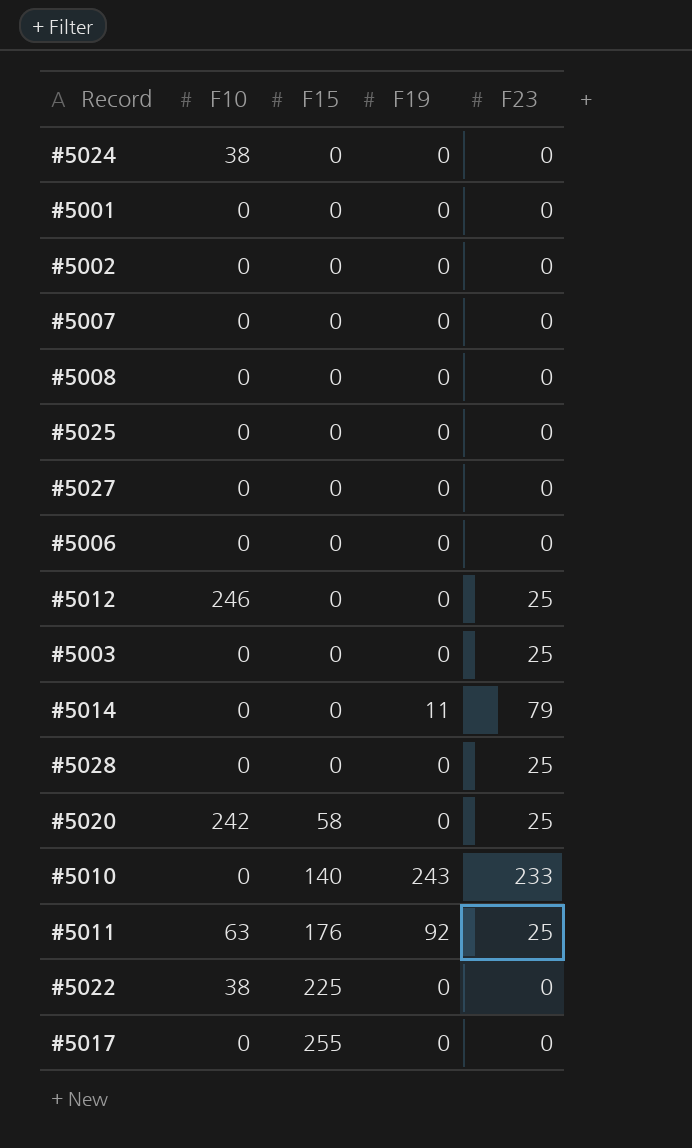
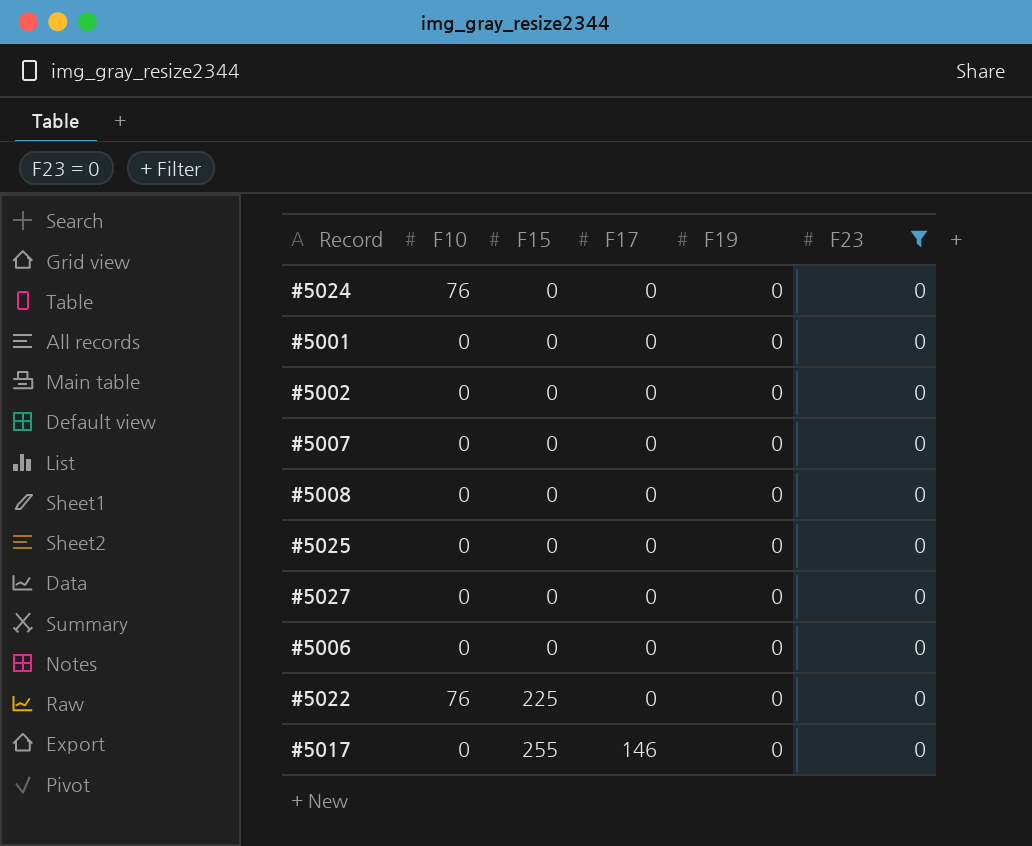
filter: none -> F23 = 0
column F17 | position: none -> 4
#5024 | F10: 38 -> 76
#5022 | F10: 38 -> 76

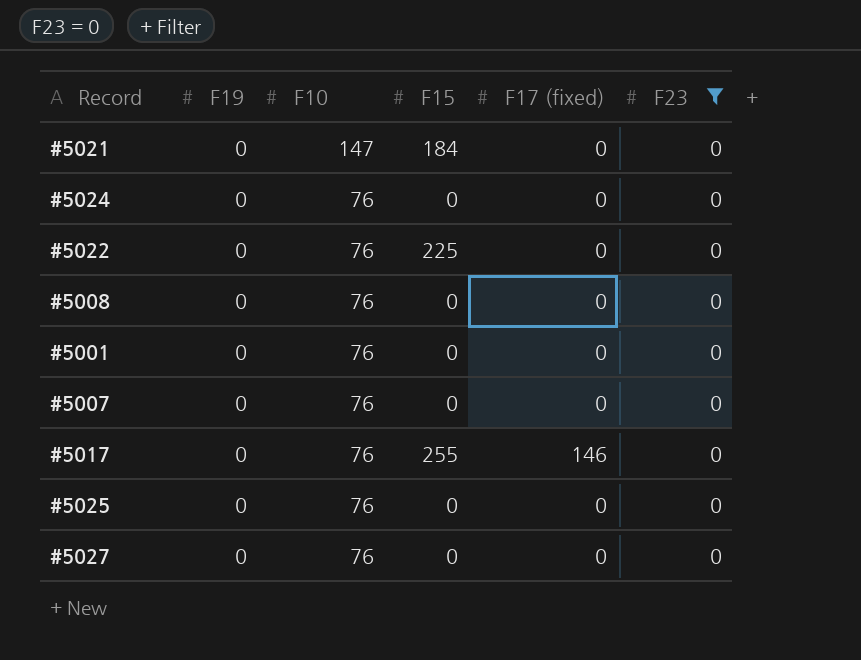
row order: F15 ascending -> F10 descending
column F19 | position: 5 -> 2
column name: F17 -> F17 (fixed)
row #5002: 0 | 0 | 0 | 0 | 0 -> none
row #5006: 0 | 0 | 0 | 0 | 0 -> none
row #5021: none -> 0 | 147 | 184 | 0 | 0
#5008 | F10: 0 -> 76
#5001 | F10: 0 -> 76
#5007 | F10: 0 -> 76
#5017 | F10: 0 -> 76
#5025 | F10: 0 -> 76
#5027 | F10: 0 -> 76

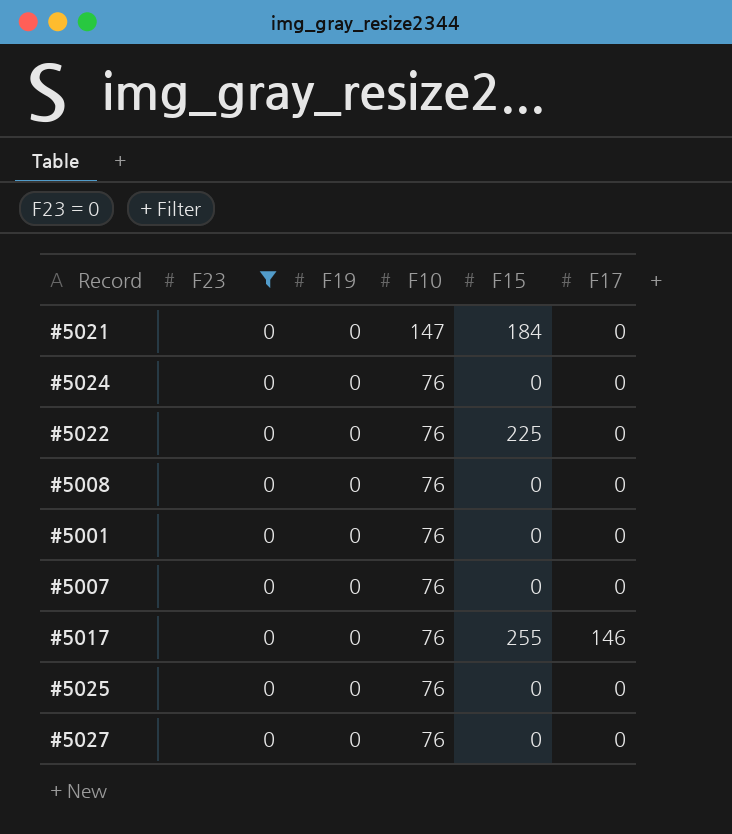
column F23 | position: 6 -> 2
column name: F17 (fixed) -> F17

